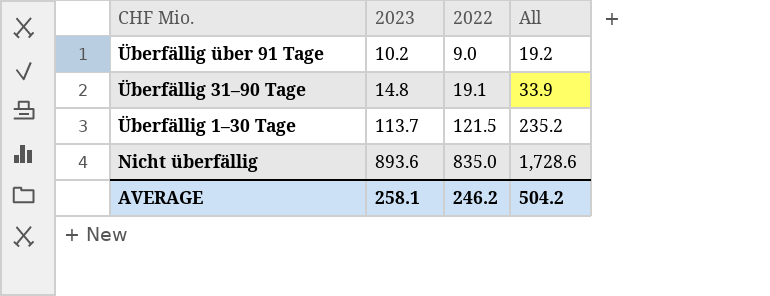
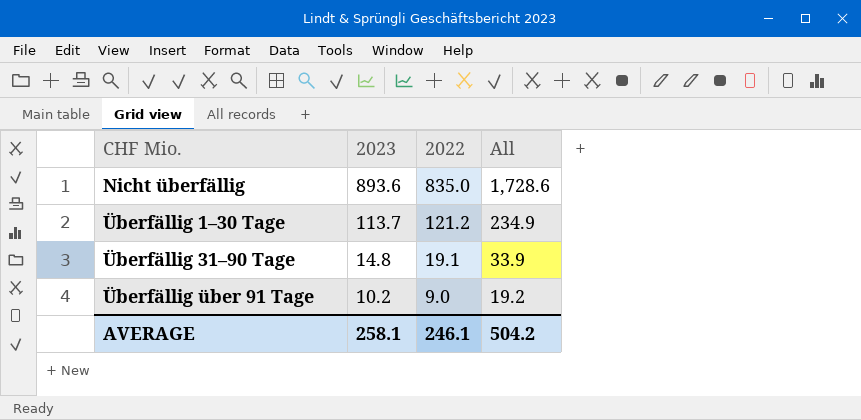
row order: CHF Mio. descending -> CHF Mio. ascending
Überfällig 1–30 Tage | 2022: 121.5 -> 121.2
Überfällig 1–30 Tage | All: 235.2 -> 234.9
AVERAGE | 2022: 246.2 -> 246.1

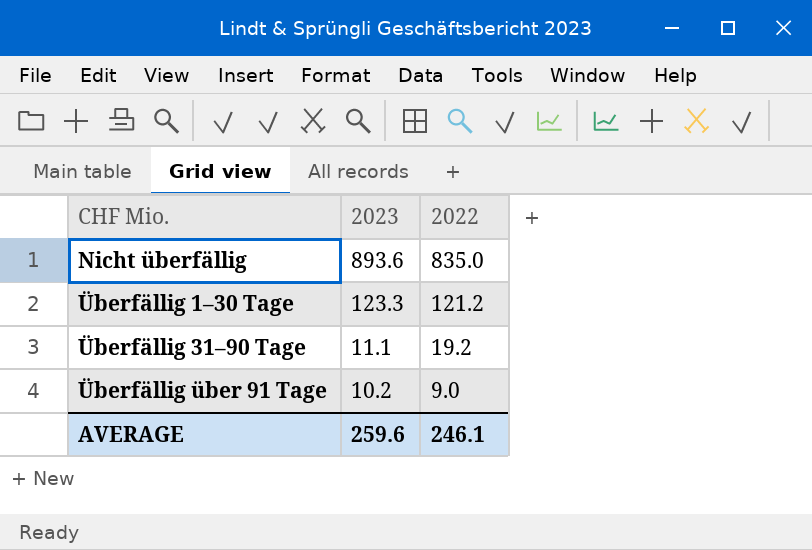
column All | formula: [2023] + [2022] -> none
Überfällig 1–30 Tage | 2023: 113.7 -> 123.3
Überfällig 31–90 Tage | 2023: 14.8 -> 11.1
Überfällig 31–90 Tage | 2022: 19.1 -> 19.2
AVERAGE | 2023: 258.1 -> 259.6

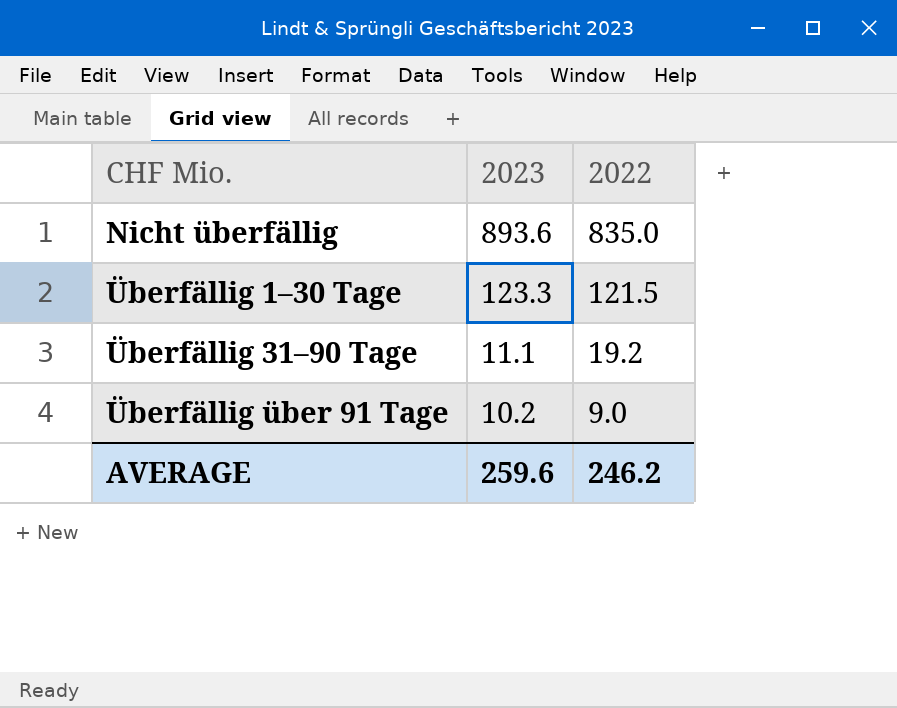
Überfällig 1–30 Tage | 2022: 121.2 -> 121.5
AVERAGE | 2022: 246.1 -> 246.2

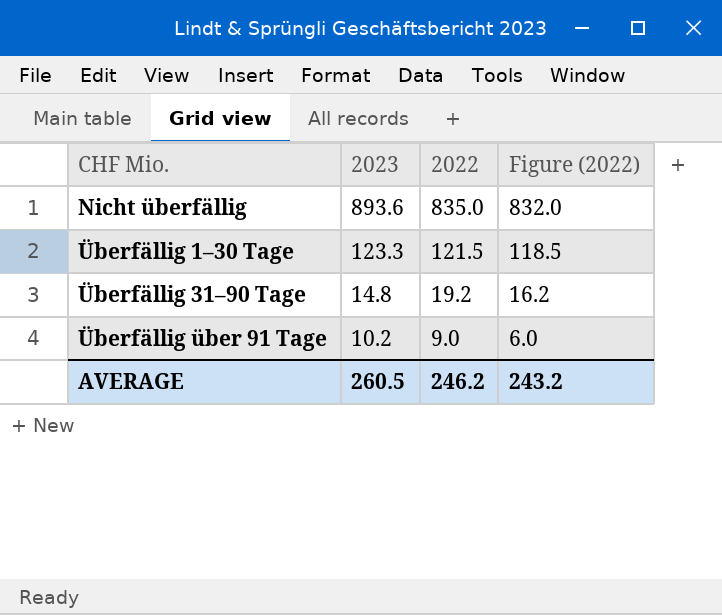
column Figure (2022) | formula: none -> [2022] - 3
Überfällig 31–90 Tage | 2023: 11.1 -> 14.8
AVERAGE | 2023: 259.6 -> 260.5

